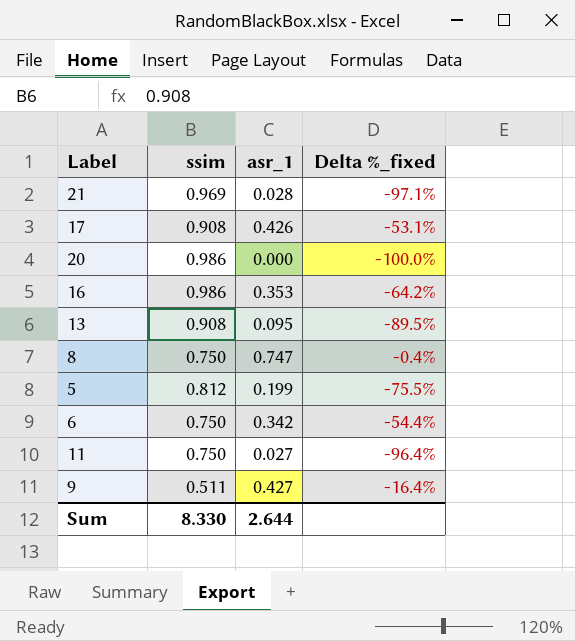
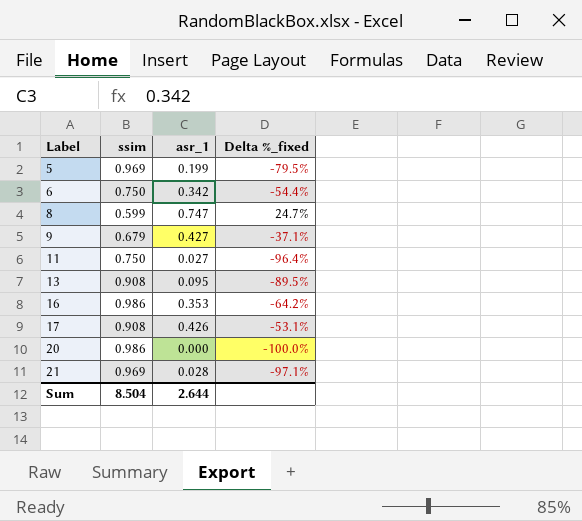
row order: none -> Label ascending
5 | ssim: 0.812 -> 0.969
5 | Delta %_fixed: -75.5% -> -79.5%
8 | ssim: 0.750 -> 0.599
8 | Delta %_fixed: -0.4% -> 24.7%
9 | ssim: 0.511 -> 0.679
9 | Delta %_fixed: -16.4% -> -37.1%
Sum | ssim: 8.330 -> 8.504

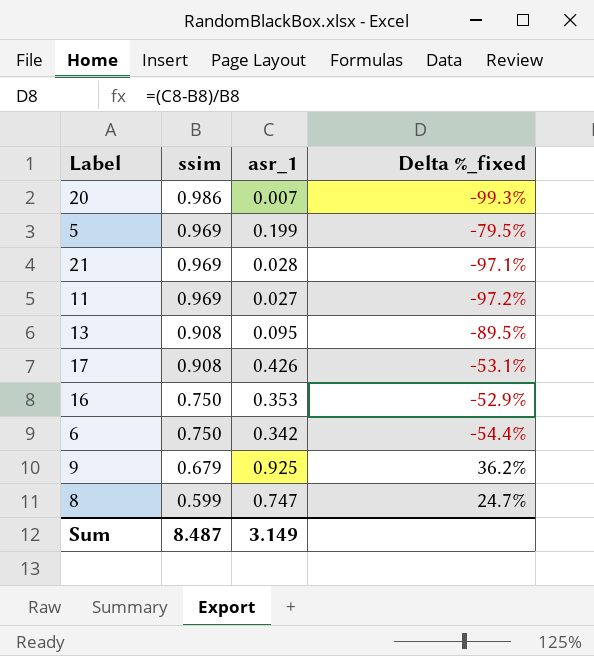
row order: Label ascending -> ssim descending
20 | asr_1: 0.000 -> 0.007
20 | Delta %_fixed: -100.0% -> -99.3%
11 | ssim: 0.750 -> 0.969
11 | Delta %_fixed: -96.4% -> -97.2%
16 | ssim: 0.986 -> 0.750
16 | Delta %_fixed: -64.2% -> -52.9%
9 | asr_1: 0.427 -> 0.925
9 | Delta %_fixed: -37.1% -> 36.2%
Sum | ssim: 8.504 -> 8.487
Sum | asr_1: 2.644 -> 3.149

